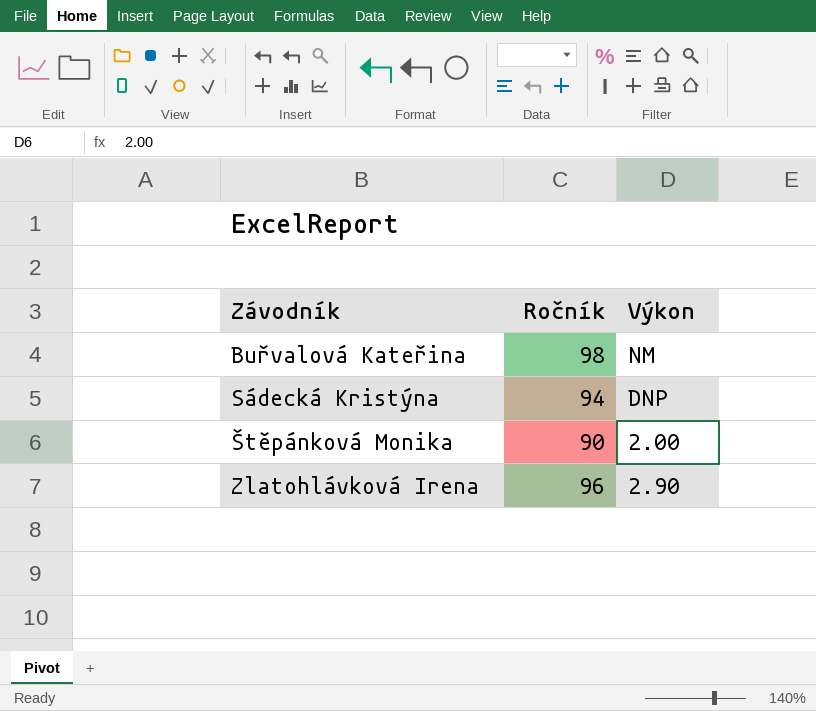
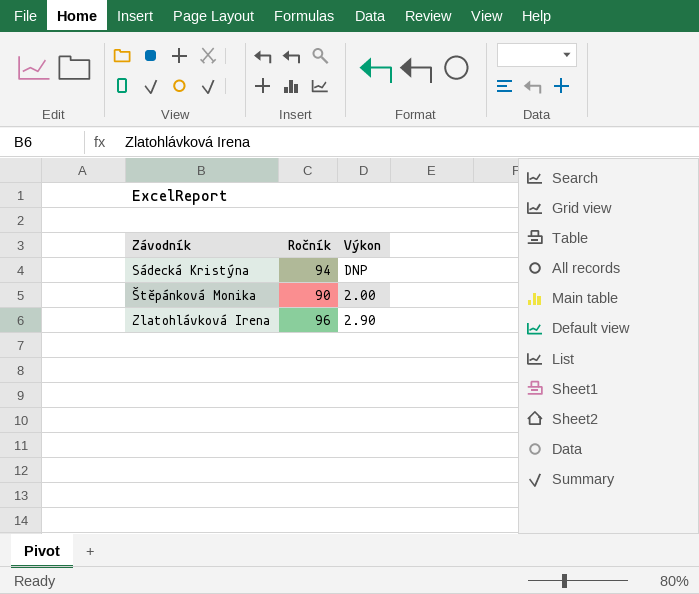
row Buřvalová Kateřina: 98 | NM -> none

